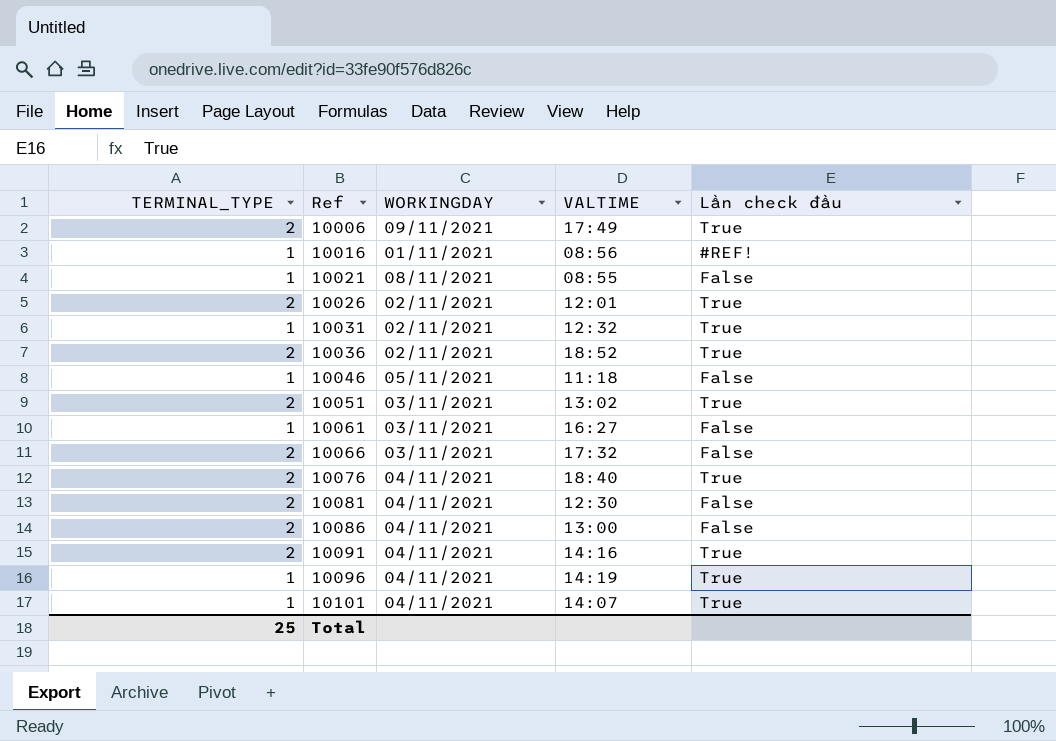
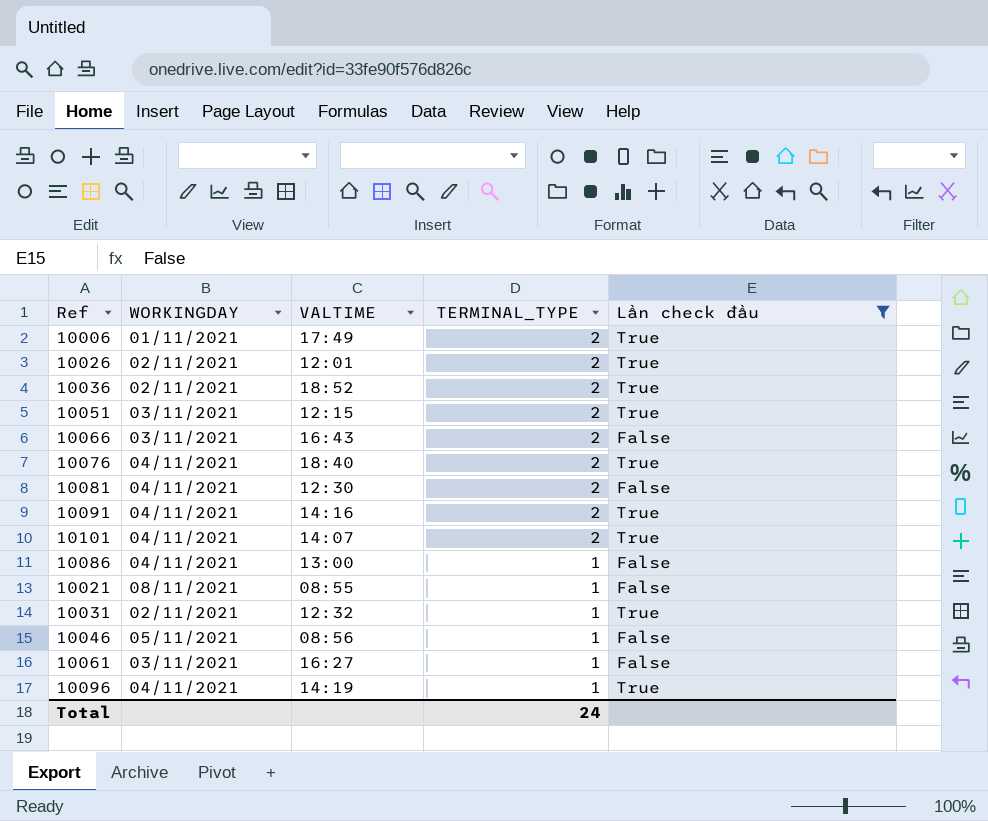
filter: none -> Lần check đầu != #REF!
row order: Ref ascending -> TERMINAL_TYPE descending
column TERMINAL_TYPE | position: 1 -> 4
10006 | WORKINGDAY: 09/11/2021 -> 01/11/2021
10051 | VALTIME: 13:02 -> 12:15
10066 | VALTIME: 17:32 -> 16:43
10101 | TERMINAL_TYPE: 1 -> 2
10086 | TERMINAL_TYPE: 2 -> 1
10046 | VALTIME: 11:18 -> 08:56
Total | TERMINAL_TYPE: 25 -> 24

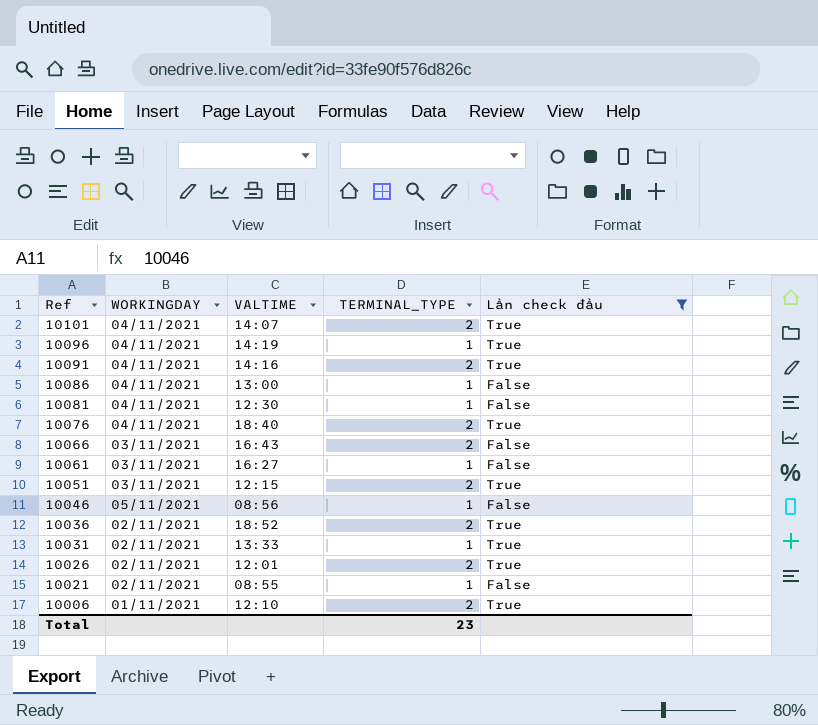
row order: TERMINAL_TYPE descending -> Ref descending
10081 | TERMINAL_TYPE: 2 -> 1
10031 | VALTIME: 12:32 -> 13:33
10021 | WORKINGDAY: 08/11/2021 -> 02/11/2021
10006 | VALTIME: 17:49 -> 12:10
Total | TERMINAL_TYPE: 24 -> 23

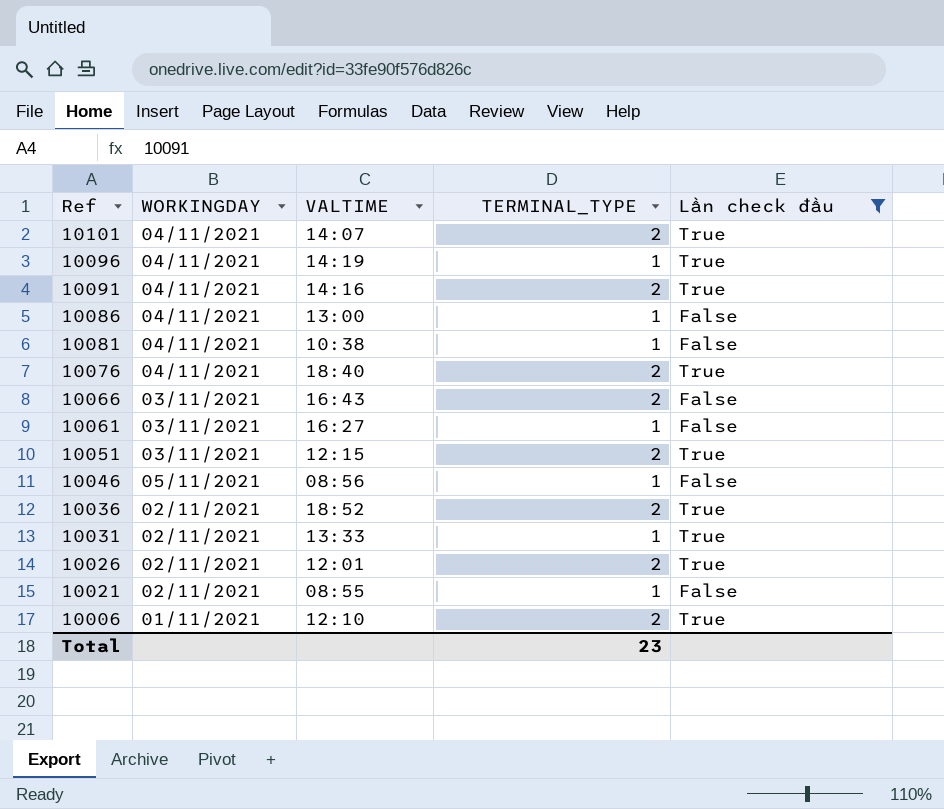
10081 | VALTIME: 12:30 -> 10:38

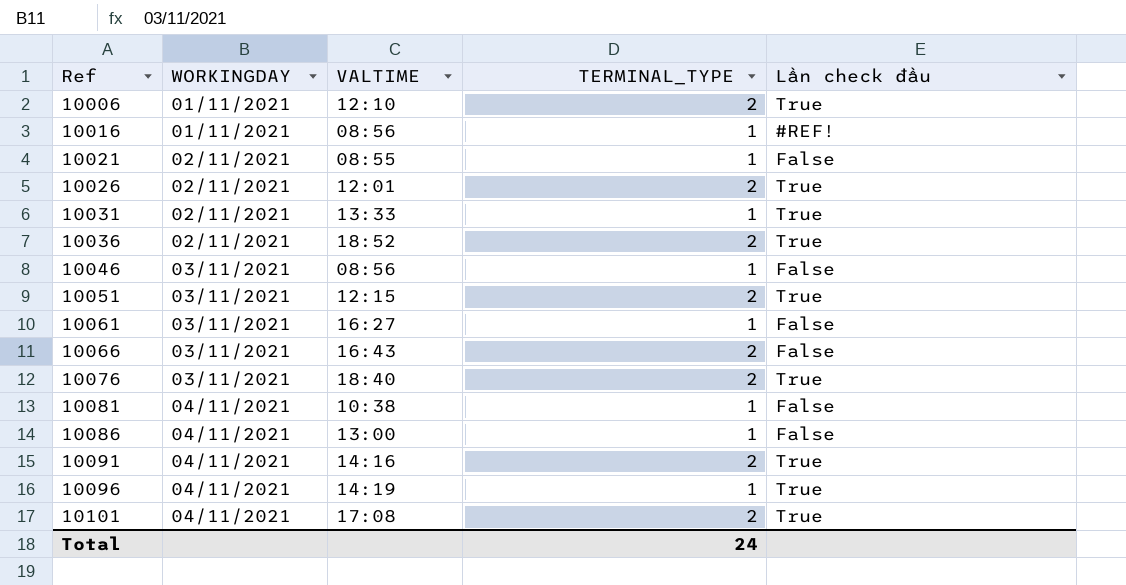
filter: Lần check đầu != #REF! -> none
row order: Ref descending -> Ref ascending
10046 | WORKINGDAY: 05/11/2021 -> 03/11/2021
10076 | WORKINGDAY: 04/11/2021 -> 03/11/2021
10101 | VALTIME: 14:07 -> 17:08
Total | TERMINAL_TYPE: 23 -> 24

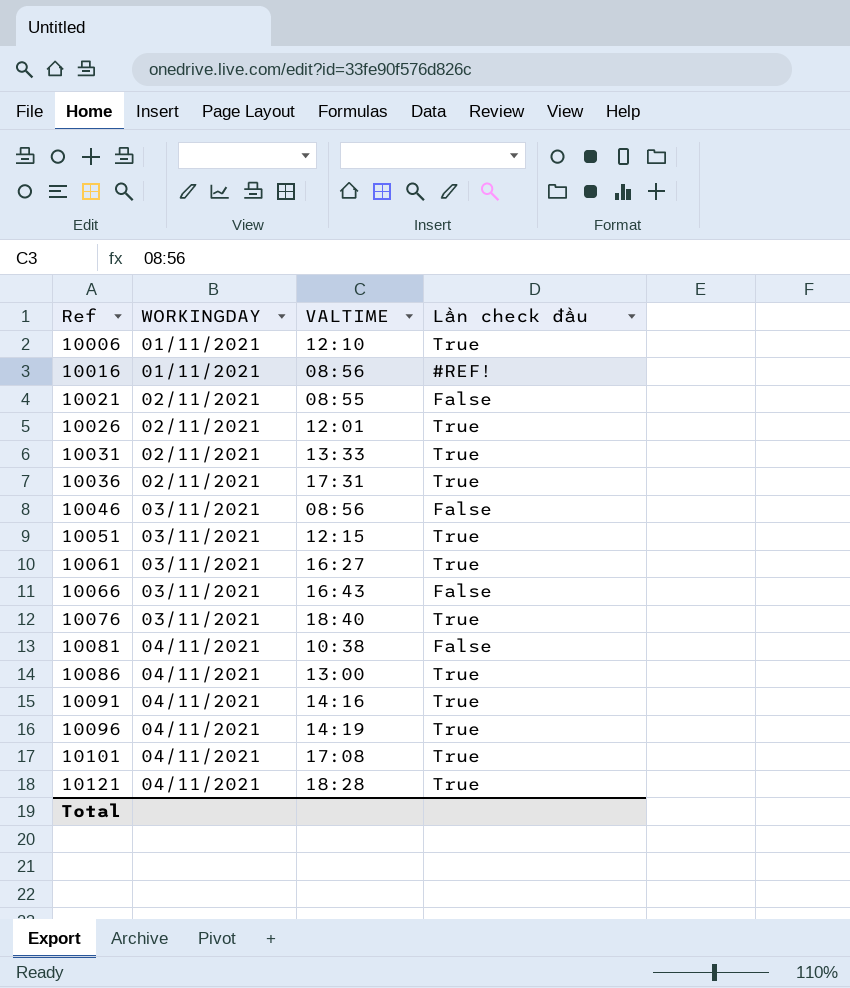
column TERMINAL_TYPE | position: 4 -> none
10036 | VALTIME: 18:52 -> 17:31
10061 | Lần check đầu: False -> True
10086 | Lần check đầu: False -> True
row 10121: none -> 04/11/2021 | 18:28 | True

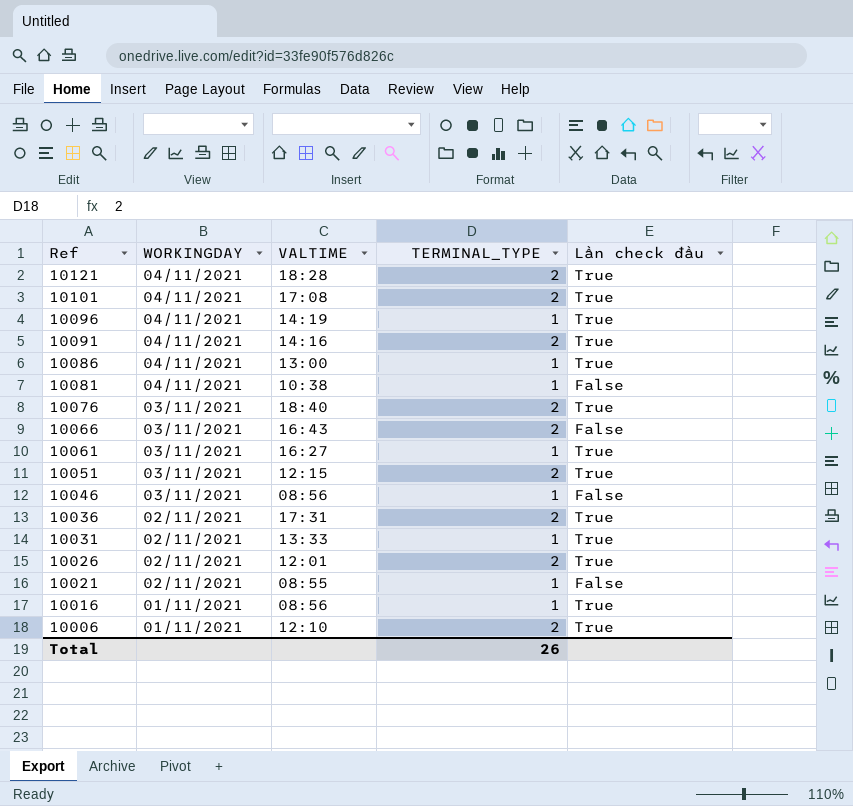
row order: Ref ascending -> Ref descending
column TERMINAL_TYPE | position: none -> 4
10016 | Lần check đầu: #REF! -> True

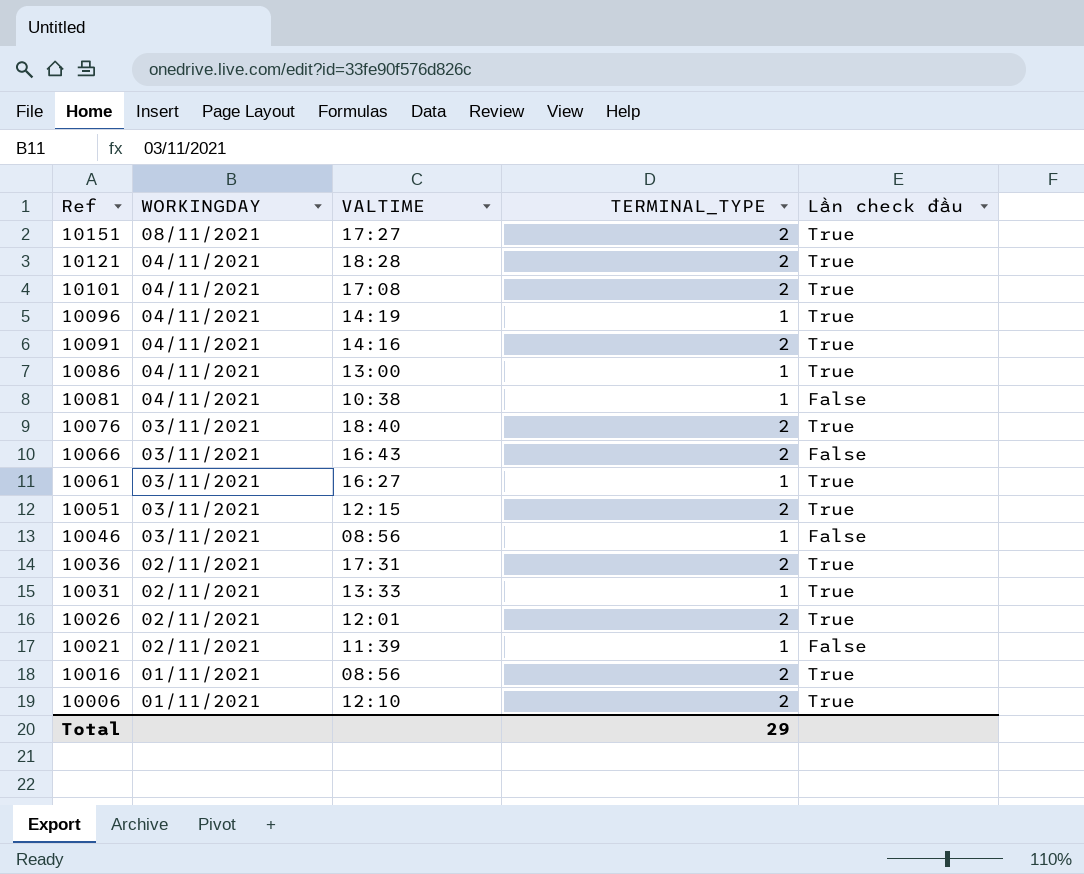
row 10151: none -> 08/11/2021 | 17:27 | 2 | True
10021 | VALTIME: 08:55 -> 11:39
10016 | TERMINAL_TYPE: 1 -> 2
Total | TERMINAL_TYPE: 26 -> 29

